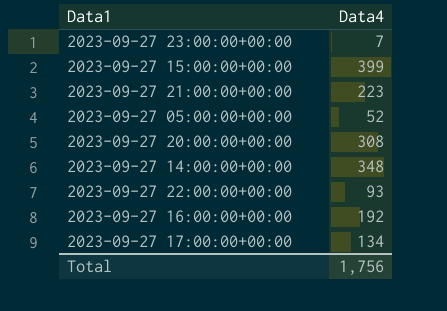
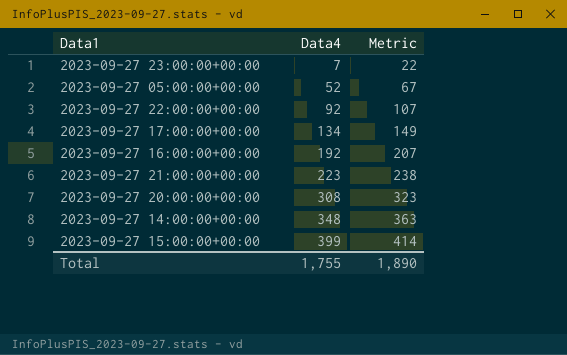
row order: none -> Data4 ascending
column Metric | formula: none -> [Data4] + 15
2023-09-27 22:00:00+00:00 | Data4: 93 -> 92
Total | Data4: 1,756 -> 1,755

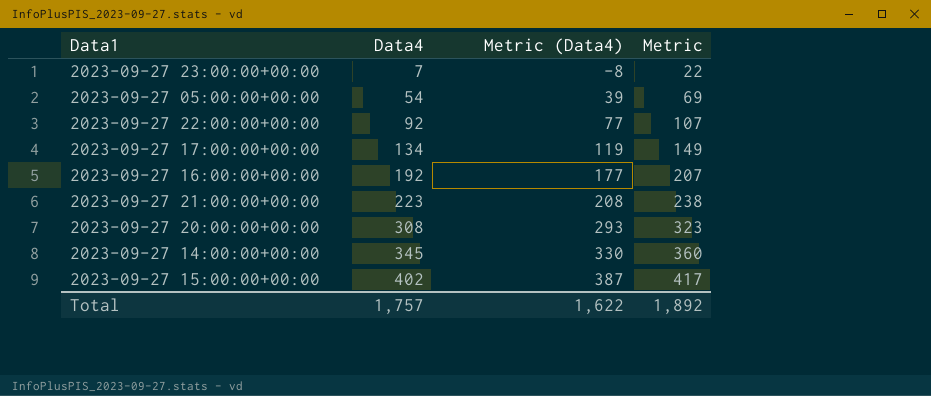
column Metric (Data4) | formula: none -> [Data4] - 15
2023-09-27 05:00:00+00:00 | Data4: 52 -> 54
2023-09-27 05:00:00+00:00 | Metric: 67 -> 69
2023-09-27 14:00:00+00:00 | Data4: 348 -> 345
2023-09-27 14:00:00+00:00 | Metric: 363 -> 360
2023-09-27 15:00:00+00:00 | Data4: 399 -> 402
2023-09-27 15:00:00+00:00 | Metric: 414 -> 417
Total | Data4: 1,755 -> 1,757
Total | Metric: 1,890 -> 1,892

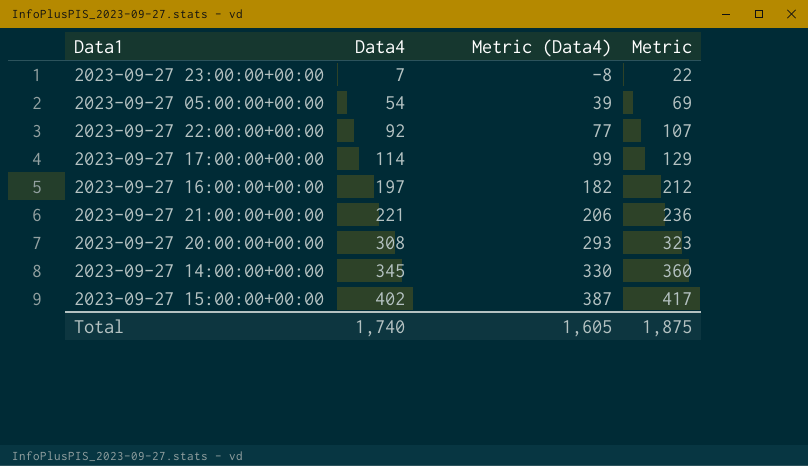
2023-09-27 17:00:00+00:00 | Data4: 134 -> 114
2023-09-27 17:00:00+00:00 | Metric (Data4): 119 -> 99
2023-09-27 17:00:00+00:00 | Metric: 149 -> 129
2023-09-27 16:00:00+00:00 | Data4: 192 -> 197
2023-09-27 16:00:00+00:00 | Metric (Data4): 177 -> 182
2023-09-27 16:00:00+00:00 | Metric: 207 -> 212
2023-09-27 21:00:00+00:00 | Data4: 223 -> 221
2023-09-27 21:00:00+00:00 | Metric (Data4): 208 -> 206
2023-09-27 21:00:00+00:00 | Metric: 238 -> 236
Total | Data4: 1,757 -> 1,740
Total | Metric (Data4): 1,622 -> 1,605
Total | Metric: 1,892 -> 1,875

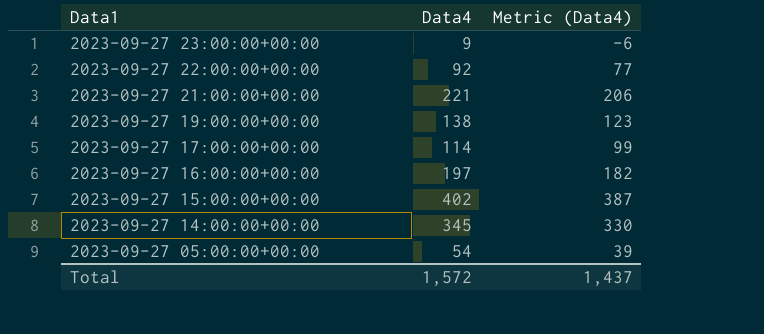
row order: Data4 ascending -> Data1 descending
column Metric | formula: [Data4] + 15 -> none
row 2023-09-27 20:00:00+00:00: 308 | 293 | 323 -> none
2023-09-27 23:00:00+00:00 | Data4: 7 -> 9
2023-09-27 23:00:00+00:00 | Metric (Data4): -8 -> -6
row 2023-09-27 19:00:00+00:00: none -> 138 | 123
Total | Data4: 1,740 -> 1,572
Total | Metric (Data4): 1,605 -> 1,437

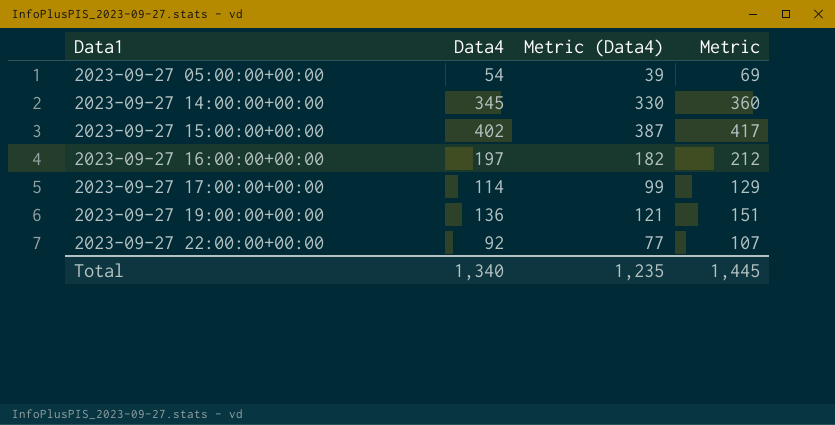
row order: Data1 descending -> Data1 ascending
column Metric | formula: none -> [Data4] + 15
row 2023-09-27 23:00:00+00:00: 9 | -6 -> none
row 2023-09-27 21:00:00+00:00: 221 | 206 -> none
2023-09-27 19:00:00+00:00 | Data4: 138 -> 136
2023-09-27 19:00:00+00:00 | Metric (Data4): 123 -> 121
Total | Data4: 1,572 -> 1,340
Total | Metric (Data4): 1,437 -> 1,235

